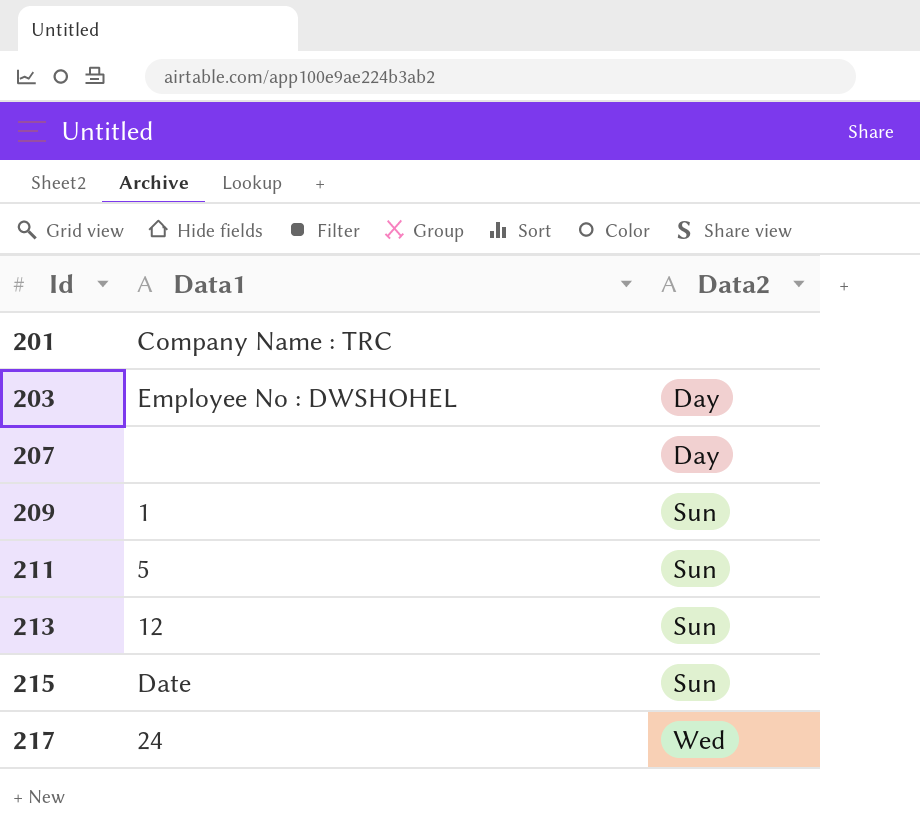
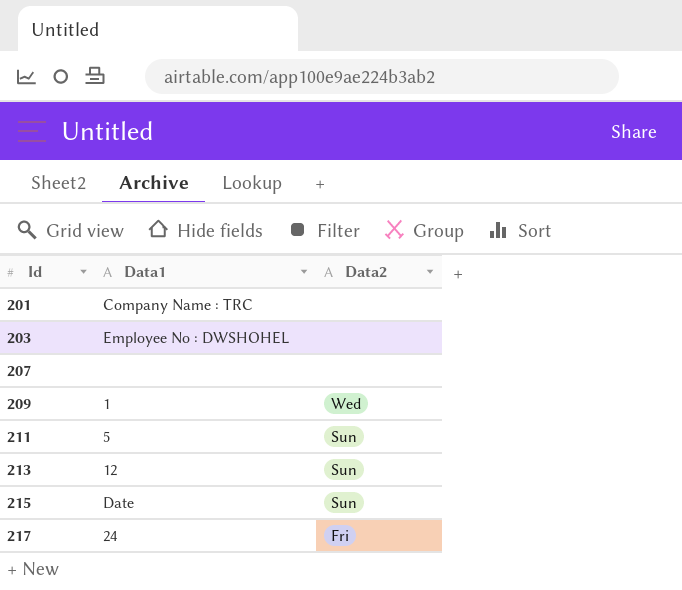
203 | Data2: Day -> none
207 | Data2: Day -> none
209 | Data2: Sun -> Wed
217 | Data2: Wed -> Fri

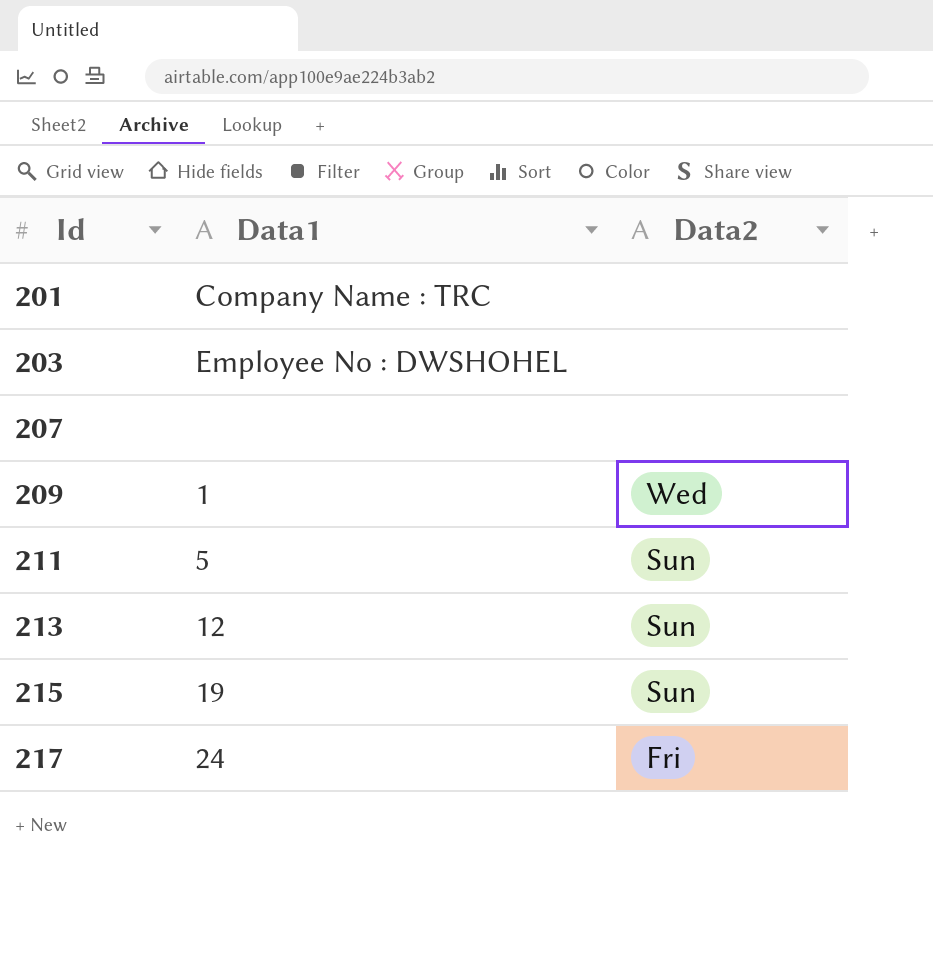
215 | Data1: Date -> 19

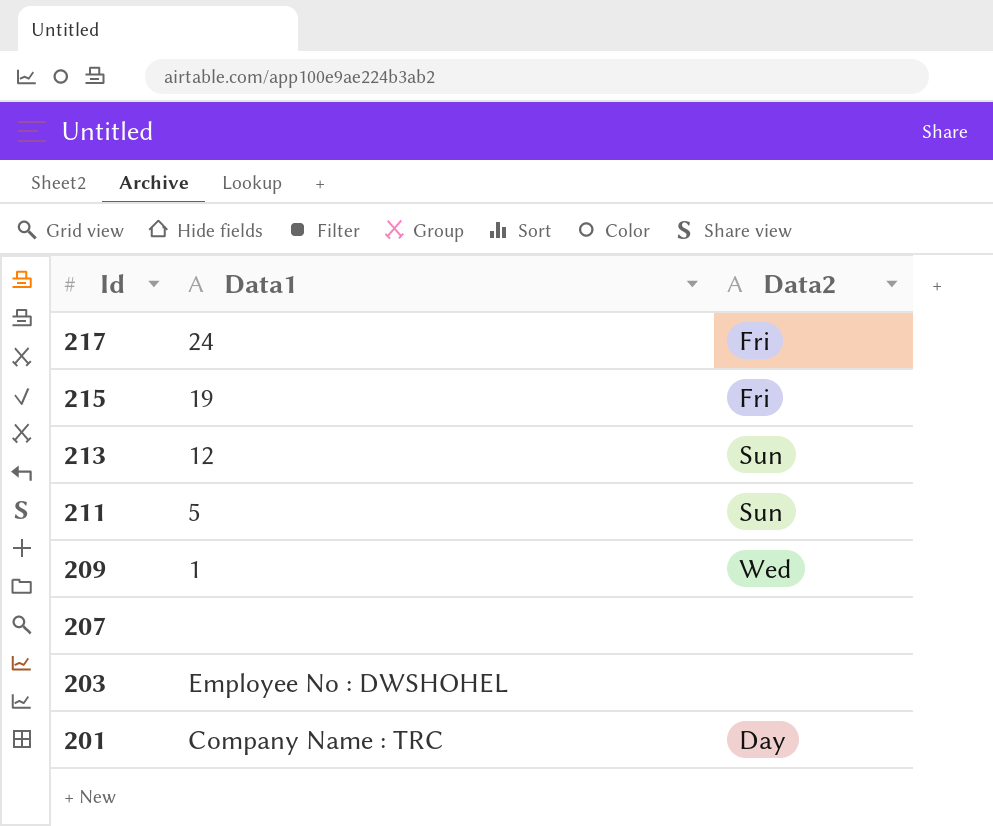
row order: Id ascending -> Id descending
215 | Data2: Sun -> Fri
201 | Data2: none -> Day

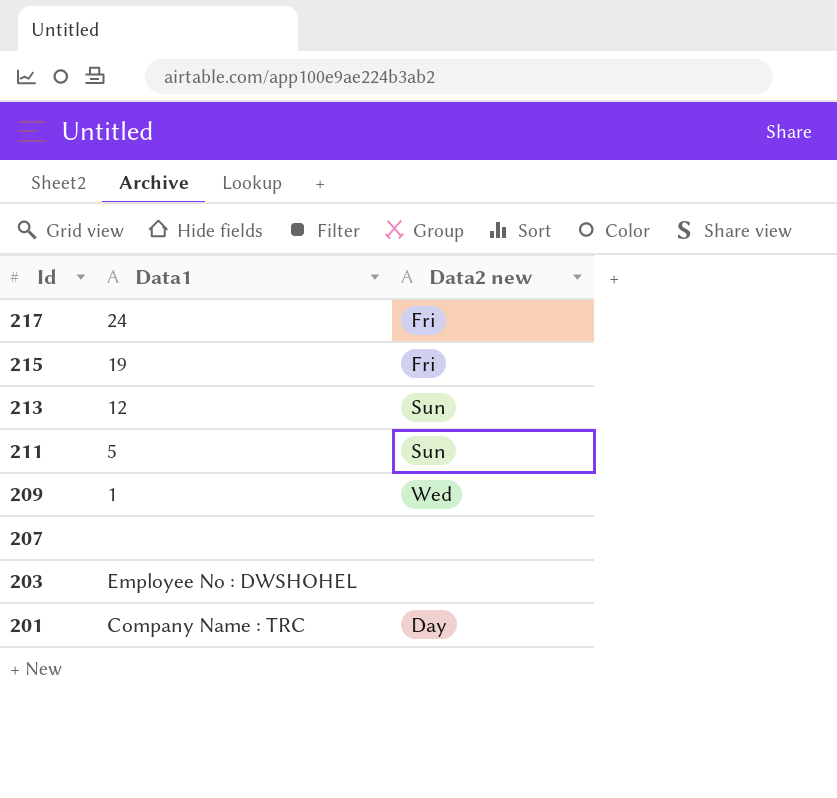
column name: Data2 -> Data2 new

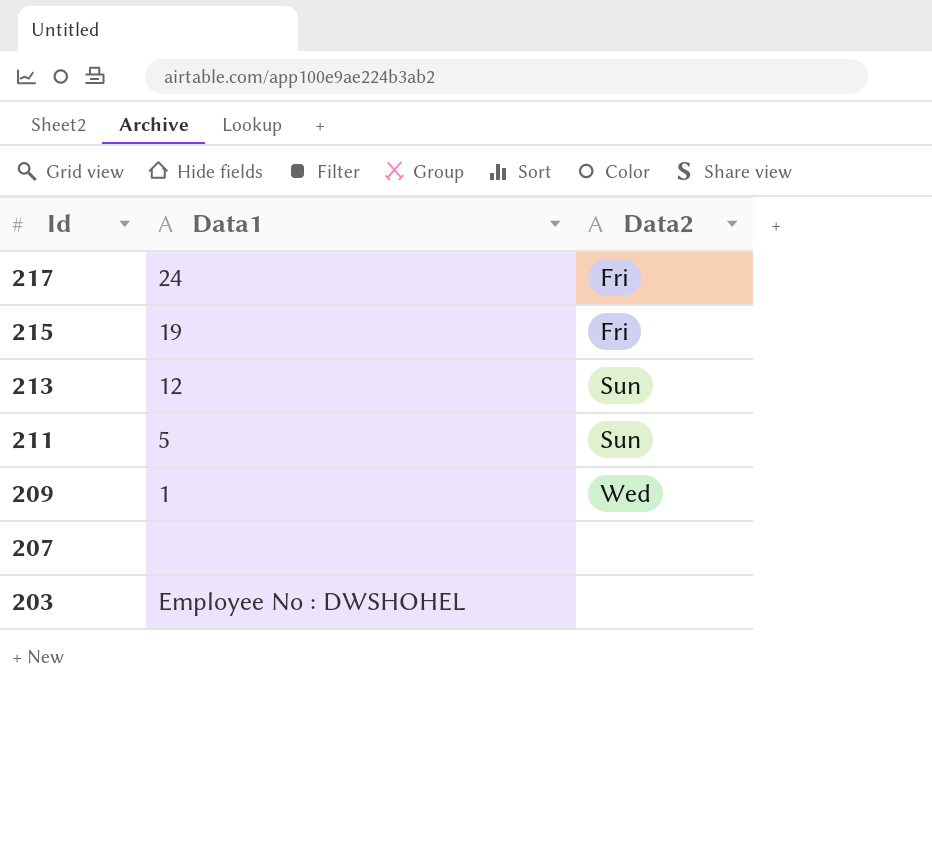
column name: Data2 new -> Data2
row 201: Company Name : TRC | Day -> none

